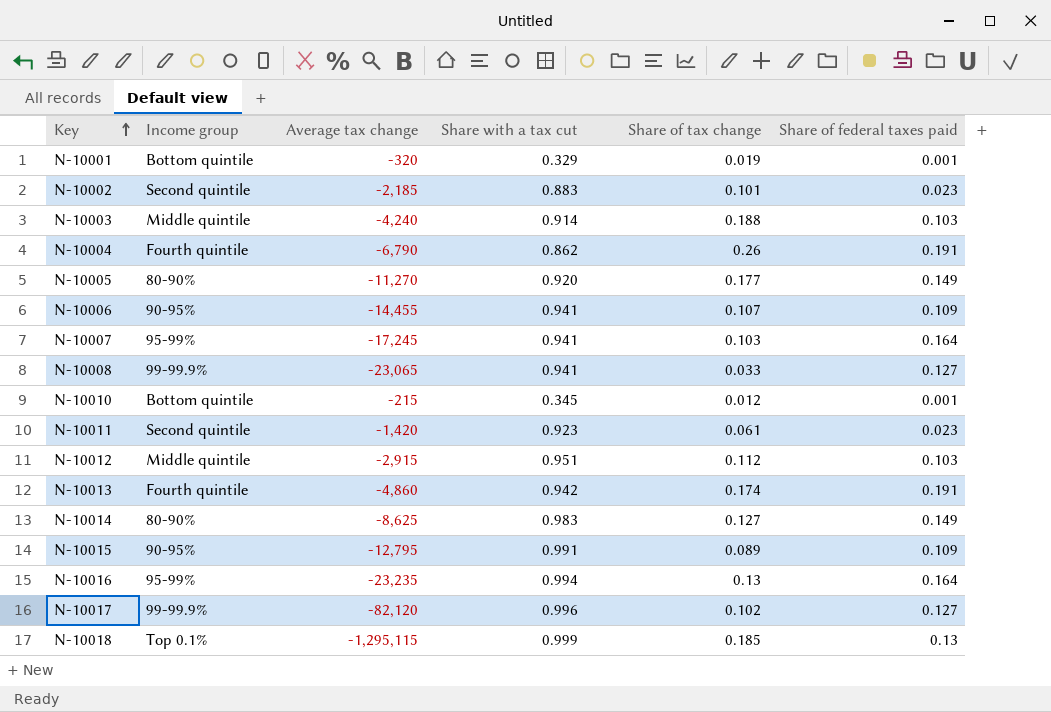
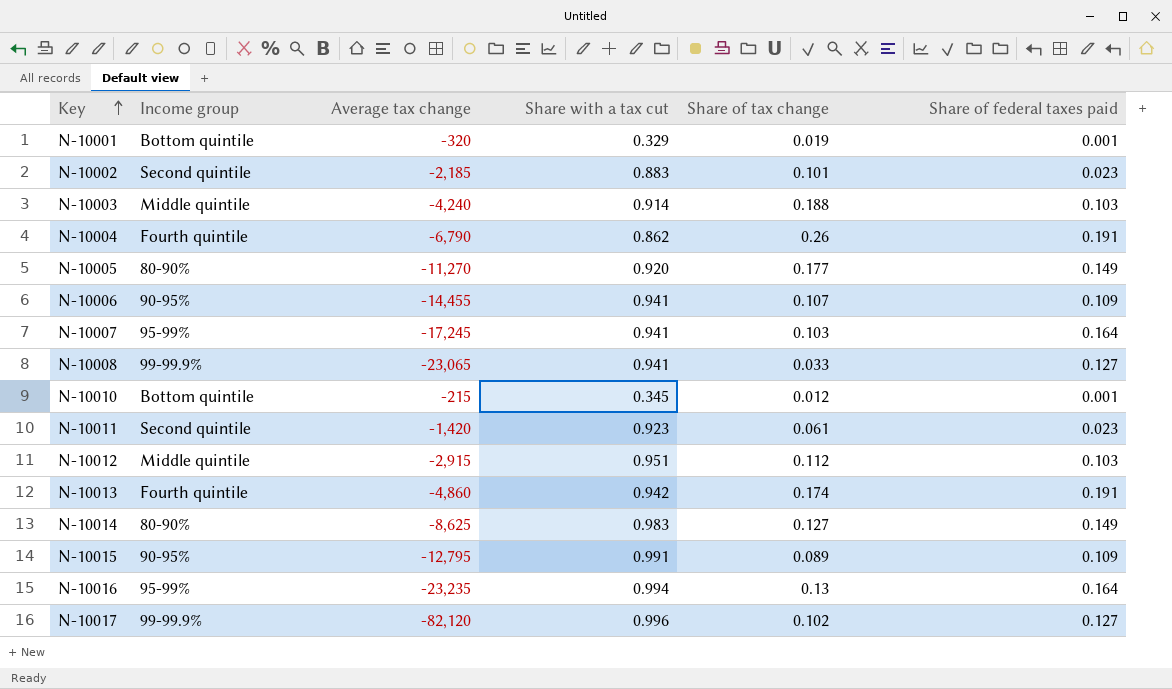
row N-10018: Top 0.1% | -1,295,115 | 0.999 | 0.185 | 0.13 -> none

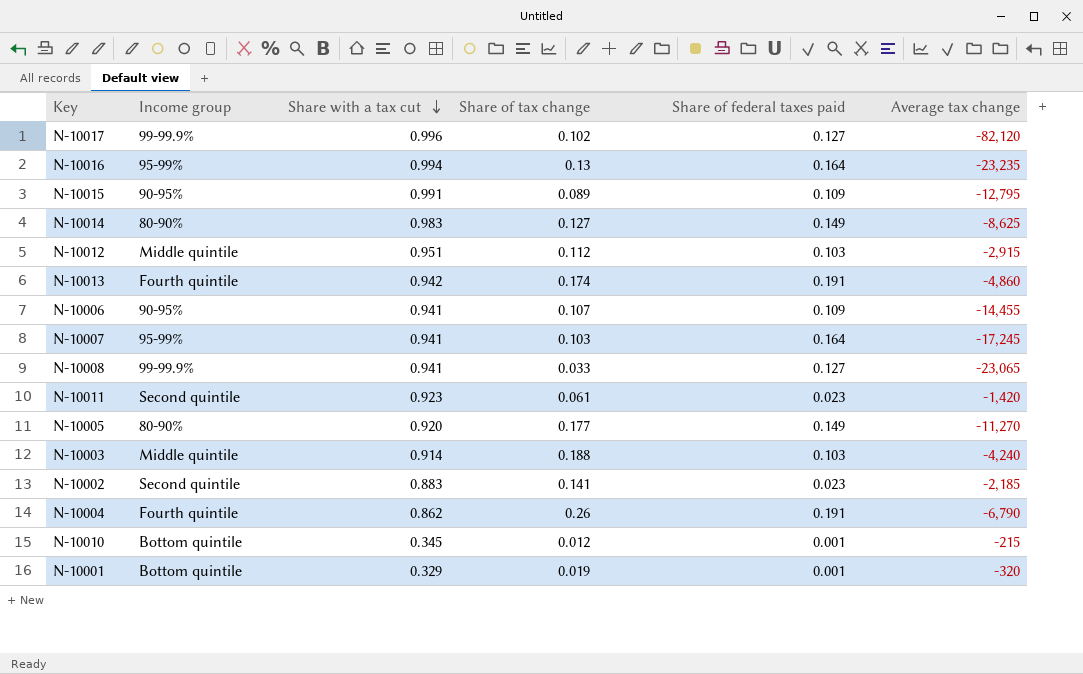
row order: Key ascending -> Share with a tax cut descending
column Average tax change | position: 3 -> 6
N-10002 | Share of tax change: 0.101 -> 0.141

